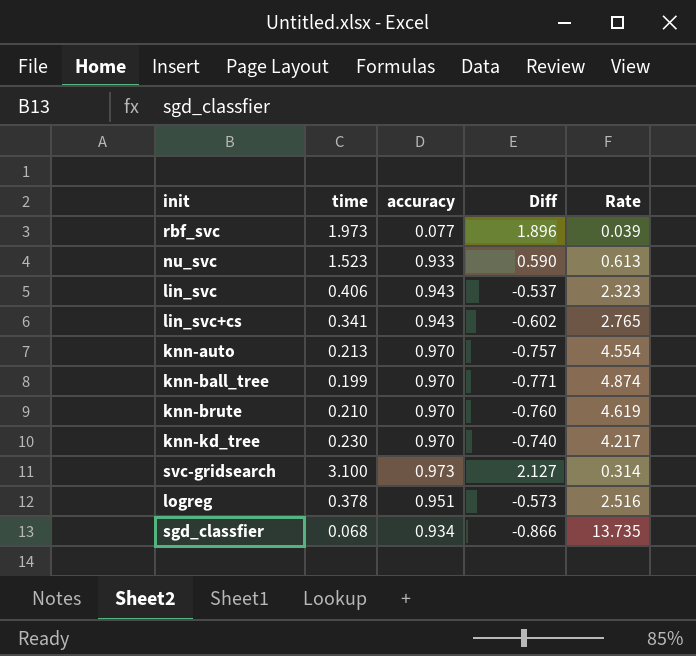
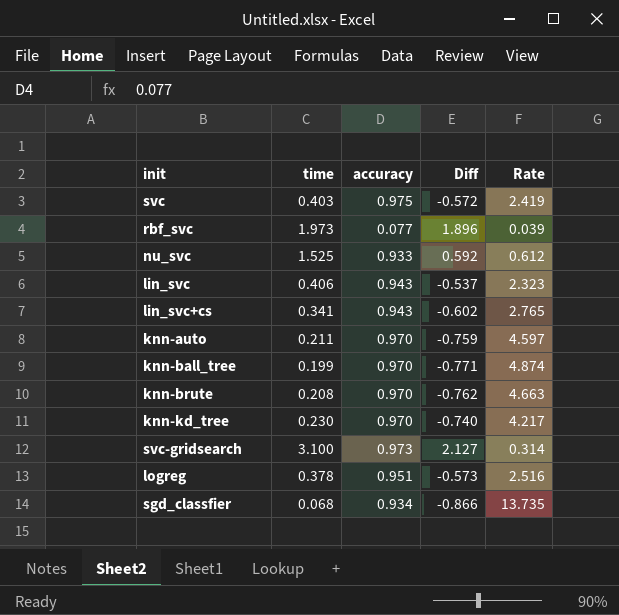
row svc: none -> 0.403 | 0.975 | -0.572 | 2.419
nu_svc | time: 1.523 -> 1.525
nu_svc | Diff: 0.590 -> 0.592
nu_svc | Rate: 0.613 -> 0.612
knn-auto | time: 0.213 -> 0.211
knn-auto | Diff: -0.757 -> -0.759
knn-auto | Rate: 4.554 -> 4.597
knn-brute | time: 0.210 -> 0.208
knn-brute | Diff: -0.760 -> -0.762
knn-brute | Rate: 4.619 -> 4.663

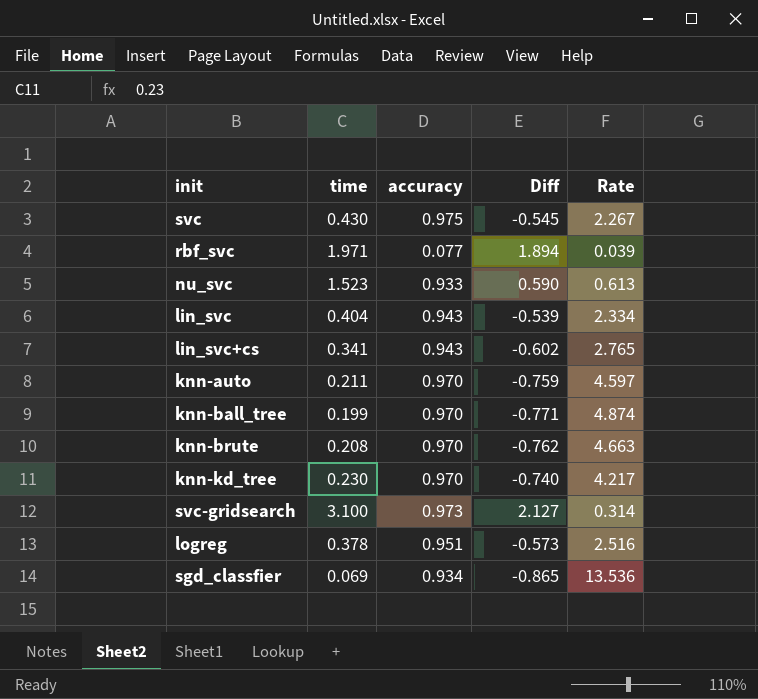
svc | time: 0.403 -> 0.430
svc | Diff: -0.572 -> -0.545
svc | Rate: 2.419 -> 2.267
rbf_svc | time: 1.973 -> 1.971
rbf_svc | Diff: 1.896 -> 1.894
nu_svc | time: 1.525 -> 1.523
nu_svc | Diff: 0.592 -> 0.590
nu_svc | Rate: 0.612 -> 0.613
lin_svc | time: 0.406 -> 0.404
lin_svc | Diff: -0.537 -> -0.539
lin_svc | Rate: 2.323 -> 2.334
sgd_classfier | time: 0.068 -> 0.069
sgd_classfier | Diff: -0.866 -> -0.865
sgd_classfier | Rate: 13.735 -> 13.536

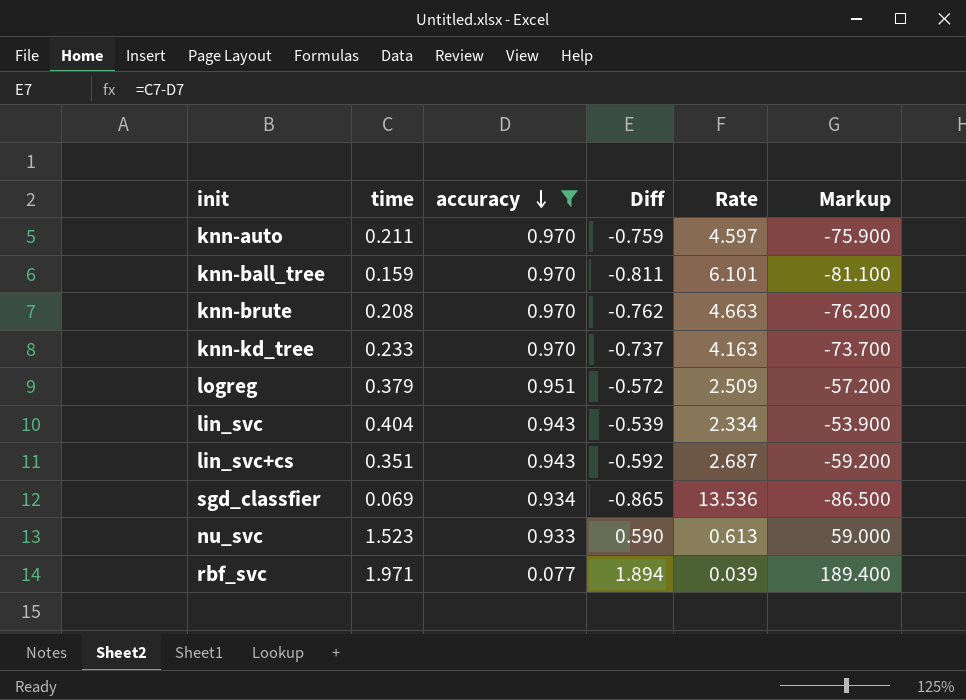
filter: none -> accuracy <= 0.970
row order: none -> accuracy descending
column Markup | formula: none -> [Diff] * 100
knn-ball_tree | time: 0.199 -> 0.159
knn-ball_tree | Diff: -0.771 -> -0.811
knn-ball_tree | Rate: 4.874 -> 6.101
knn-kd_tree | time: 0.230 -> 0.233
knn-kd_tree | Diff: -0.740 -> -0.737
knn-kd_tree | Rate: 4.217 -> 4.163
logreg | time: 0.378 -> 0.379
logreg | Diff: -0.573 -> -0.572
logreg | Rate: 2.516 -> 2.509
lin_svc+cs | time: 0.341 -> 0.351
lin_svc+cs | Diff: -0.602 -> -0.592
lin_svc+cs | Rate: 2.765 -> 2.687

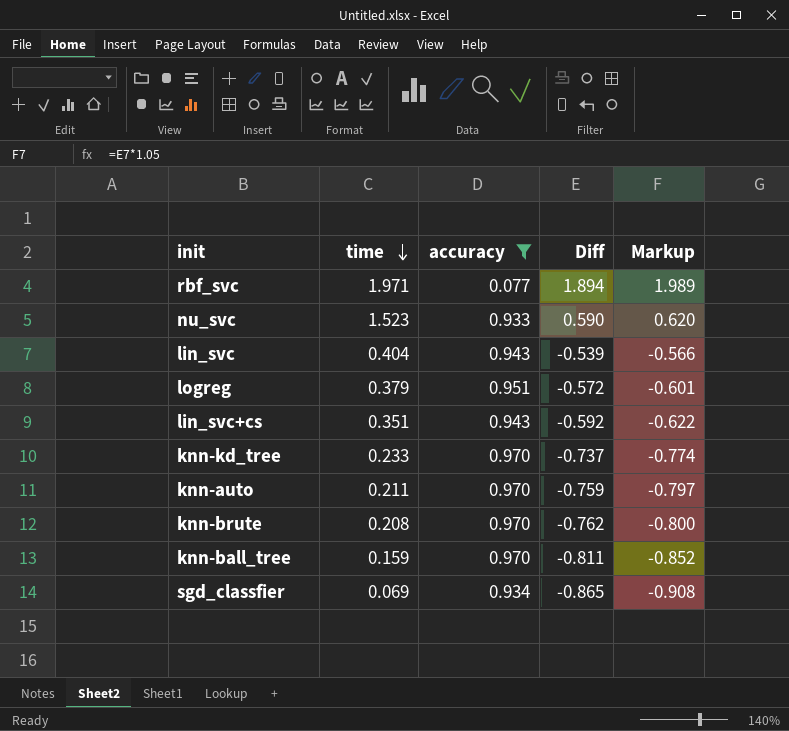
row order: accuracy descending -> time descending
column Rate | formula: [accuracy] / [time] -> none
column Markup | formula: [Diff] * 100 -> [Diff] * 1.05

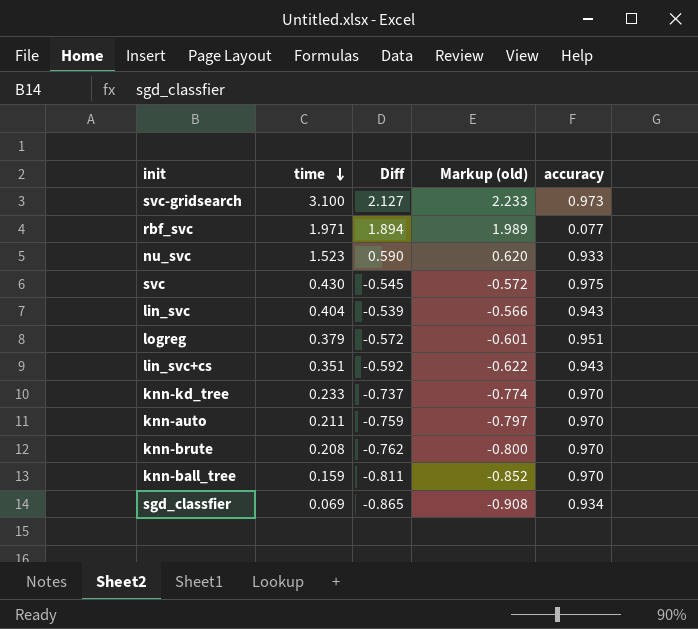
filter: accuracy <= 0.970 -> none
column name: Markup -> Markup (old)
column accuracy | position: 3 -> 5

